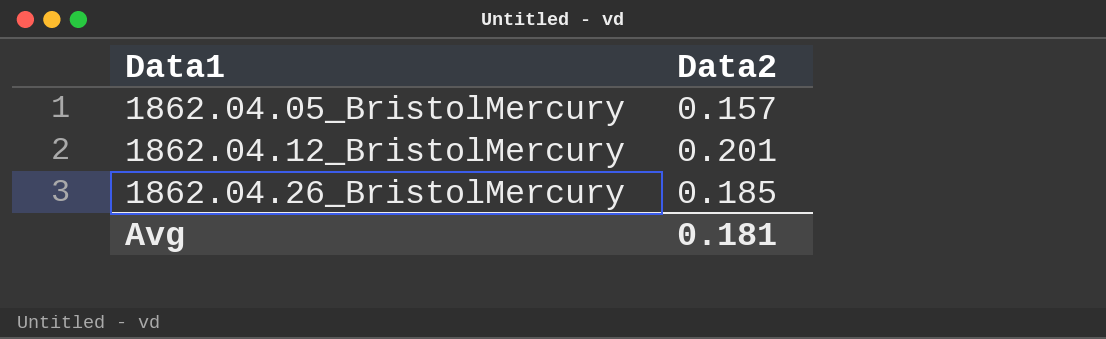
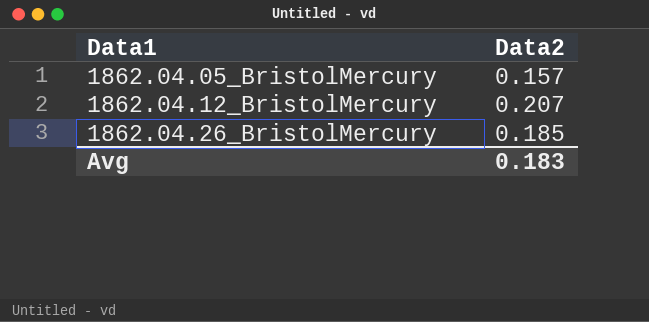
1862.04.12_BristolMercury | Data2: 0.201 -> 0.207
Avg | Data2: 0.181 -> 0.183

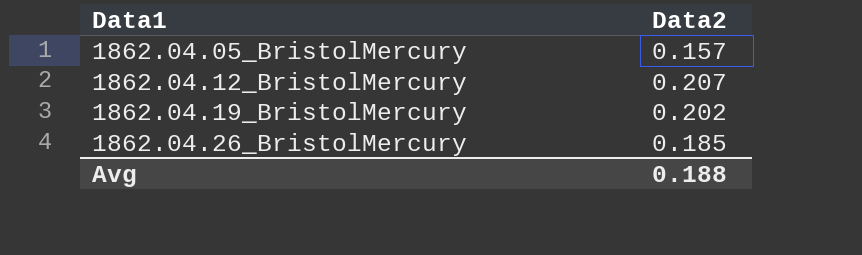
row 1862.04.19_BristolMercury: none -> 0.202
Avg | Data2: 0.183 -> 0.188

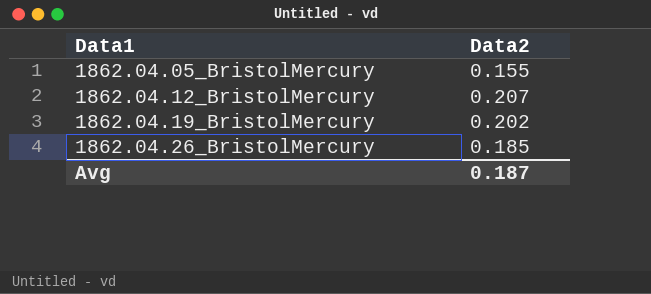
1862.04.05_BristolMercury | Data2: 0.157 -> 0.155
Avg | Data2: 0.188 -> 0.187

